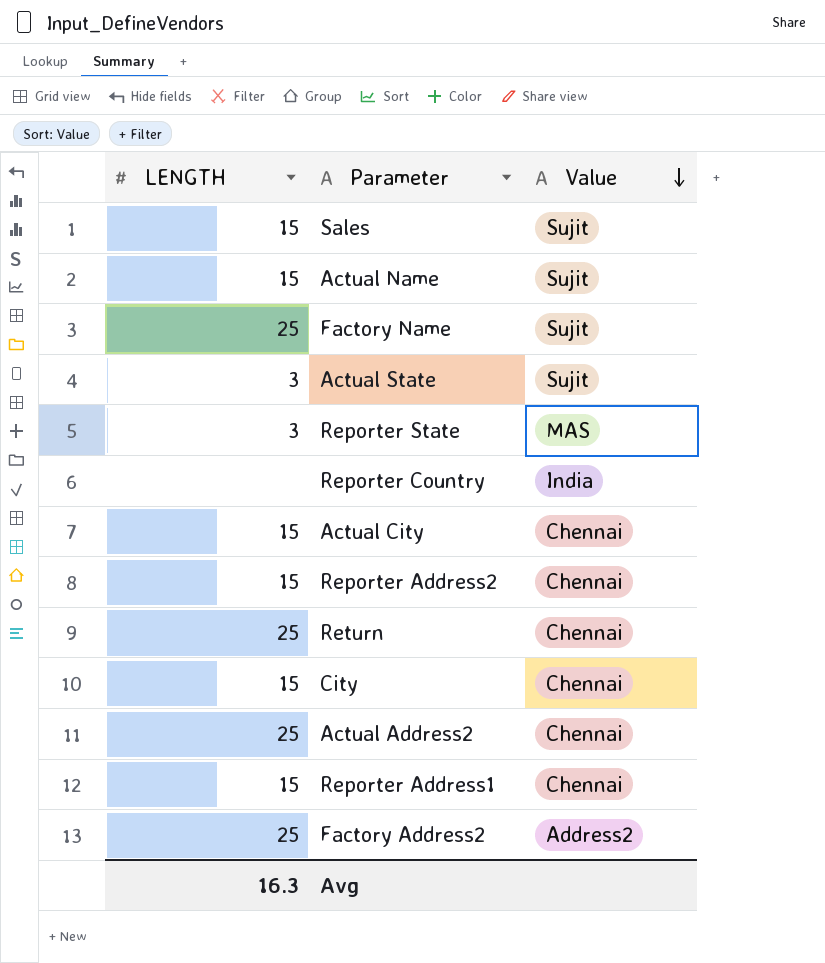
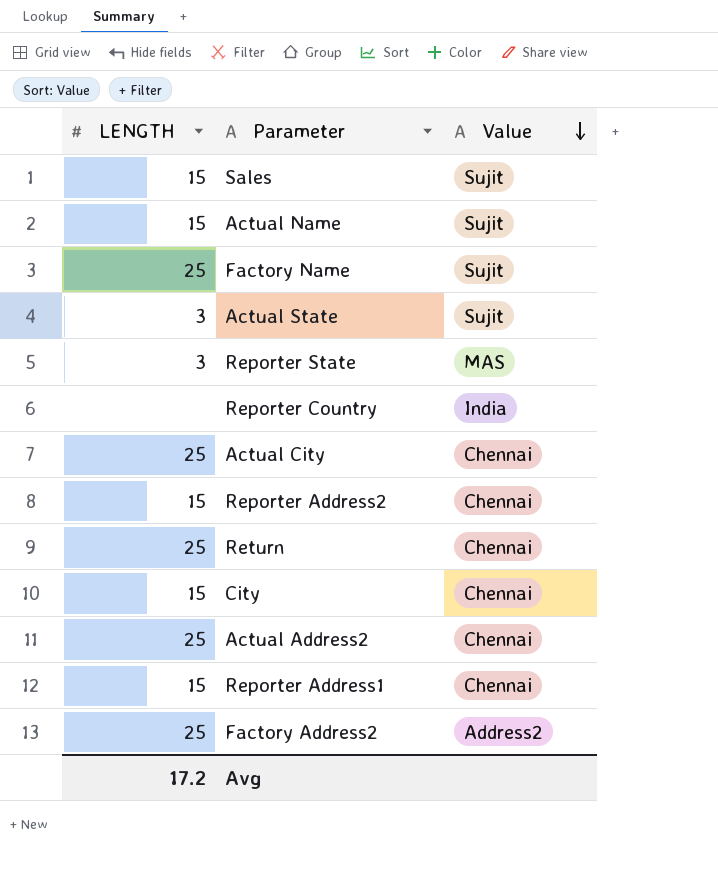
Actual City | LENGTH: 15 -> 25
Avg | LENGTH: 16.3 -> 17.2

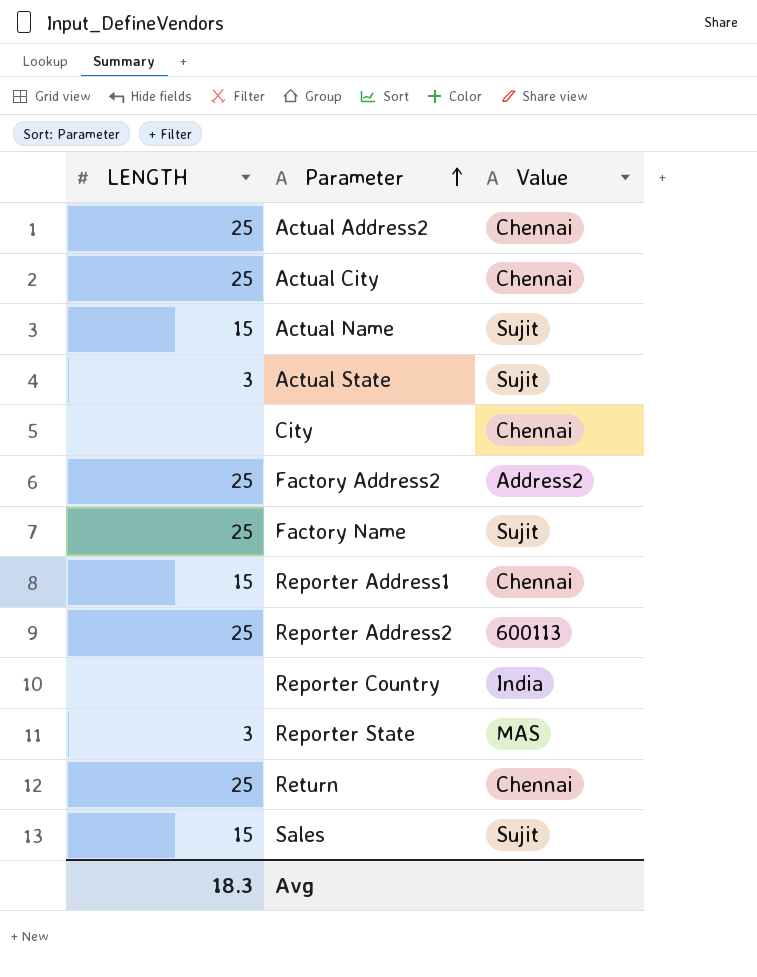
row order: Value descending -> Parameter ascending
City | LENGTH: 15 -> none
Reporter Address2 | LENGTH: 15 -> 25
Reporter Address2 | Value: Chennai -> 600113
Avg | LENGTH: 17.2 -> 18.3

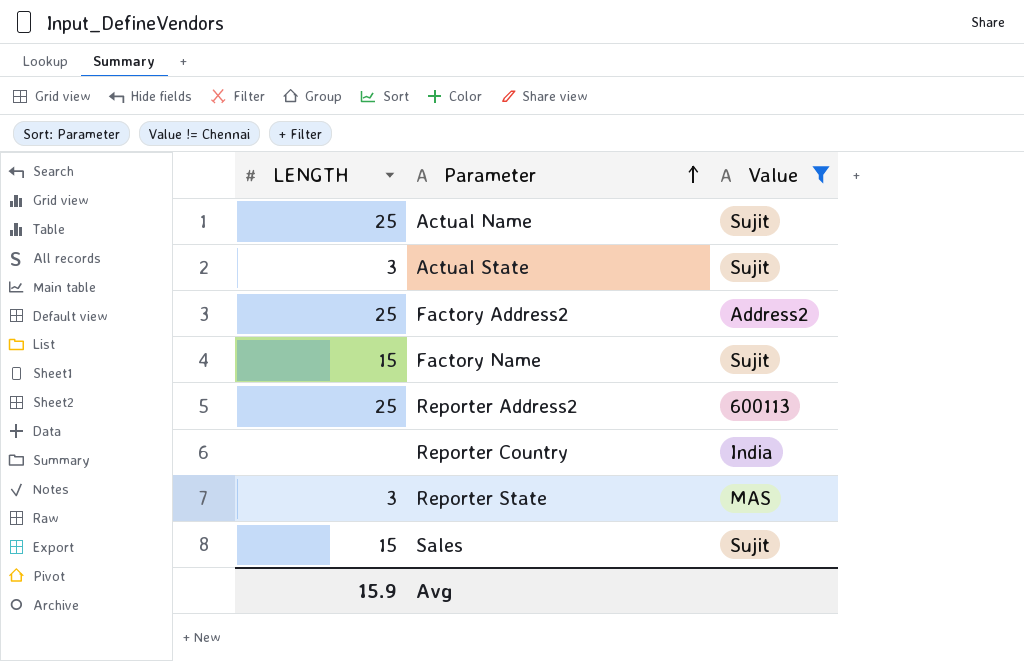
filter: none -> Value != Chennai
Actual Name | LENGTH: 15 -> 25
Factory Name | LENGTH: 25 -> 15
Avg | LENGTH: 18.3 -> 15.9

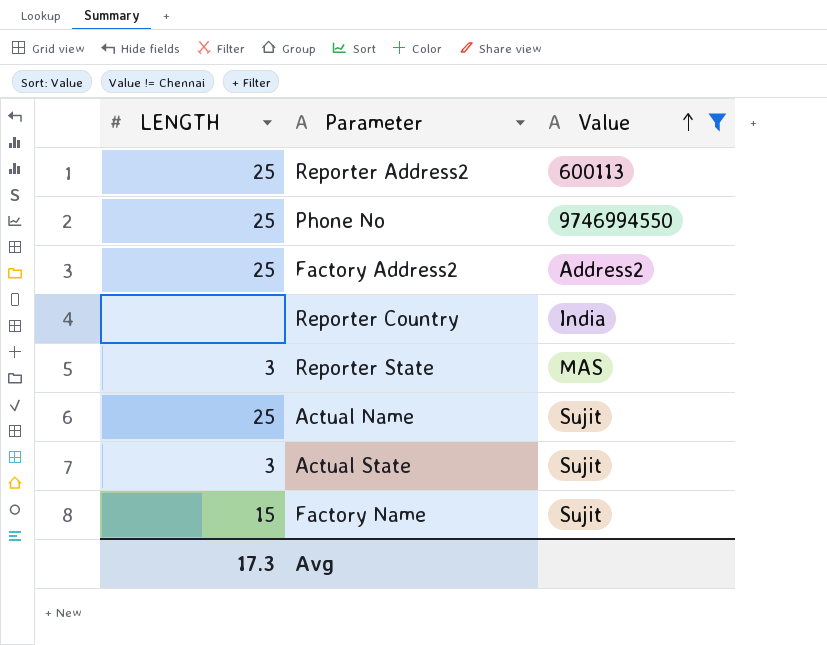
row order: Parameter ascending -> Value ascending
row Sales: 15 | Sujit -> none
row Phone No: none -> 25 | 9746994550
Avg | LENGTH: 15.9 -> 17.3

